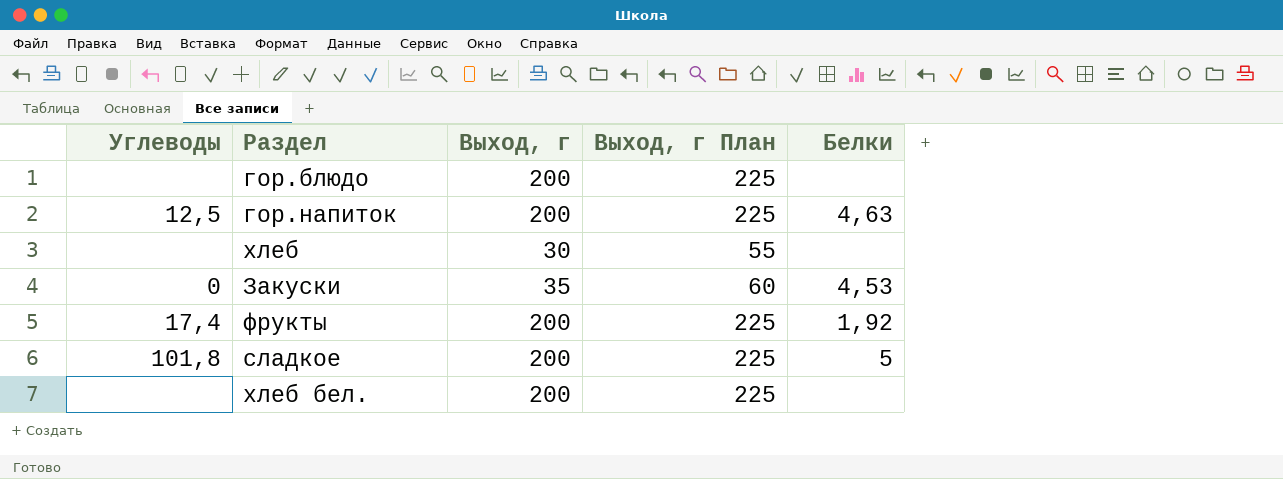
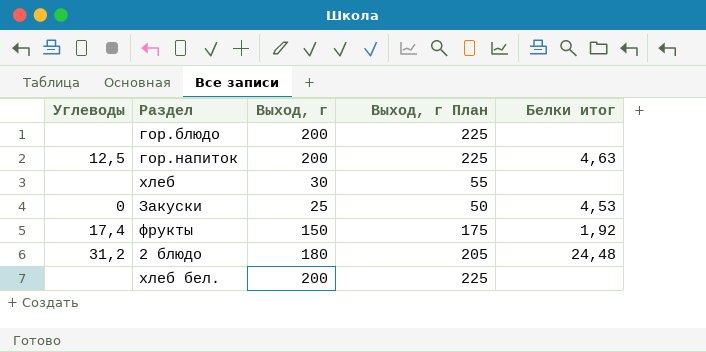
column name: Белки -> Белки итог
row сладкое: 101,8 | 200 | 225 | 5 -> none
Закуски | Выход, г: 35 -> 25
Закуски | Выход, г План: 60 -> 50
фрукты | Выход, г: 200 -> 150
фрукты | Выход, г План: 225 -> 175
row 2 блюдо: none -> 31,2 | 180 | 205 | 24,48

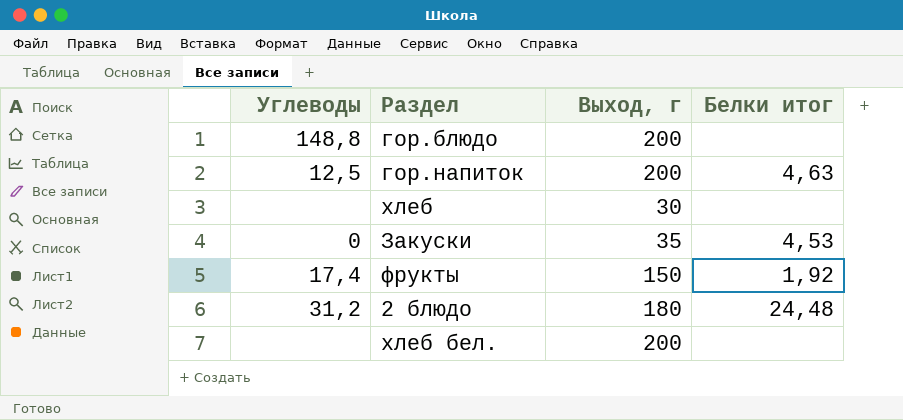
column Выход, г План | formula: [Выход, г] + 25 -> none
гор.блюдо | Углеводы: none -> 148,8
Закуски | Выход, г: 25 -> 35

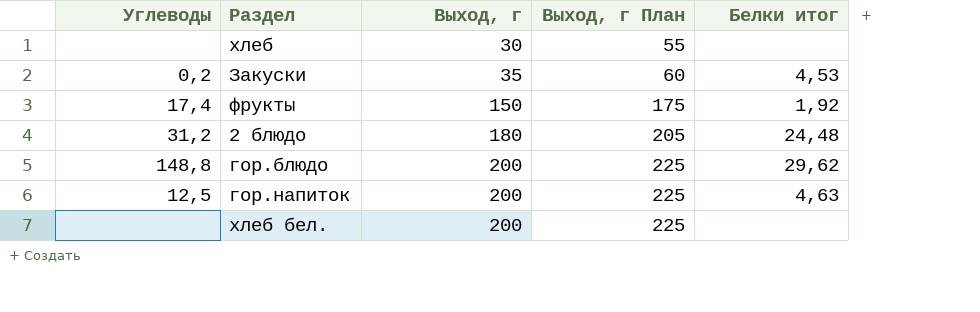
row order: none -> Выход, г ascending
column Выход, г План | formula: none -> [Выход, г] + 25
Закуски | Углеводы: 0 -> 0,2
гор.блюдо | Белки итог: none -> 29,62

